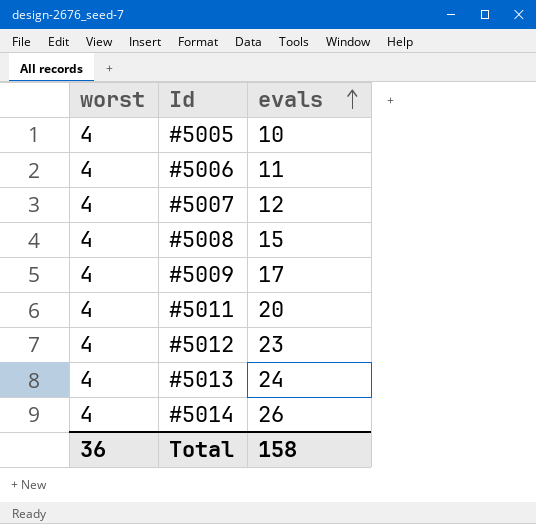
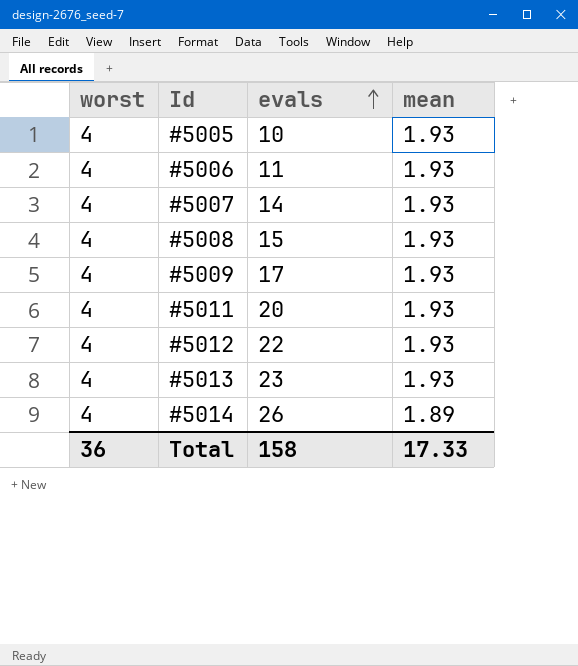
column mean | position: none -> 4
#5007 | evals: 12 -> 14
#5012 | evals: 23 -> 22
#5013 | evals: 24 -> 23

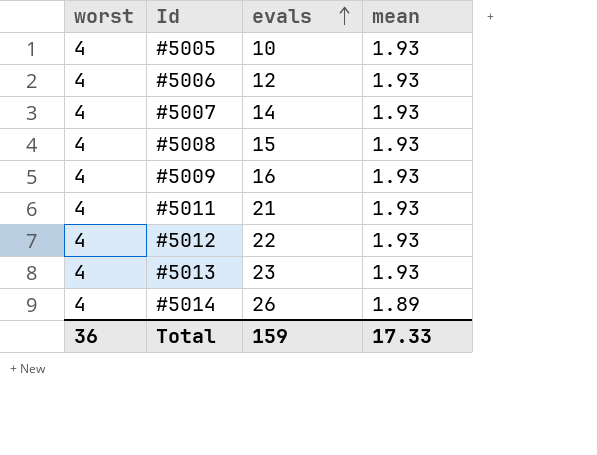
#5006 | evals: 11 -> 12
#5009 | evals: 17 -> 16
#5011 | evals: 20 -> 21
Total | evals: 158 -> 159

